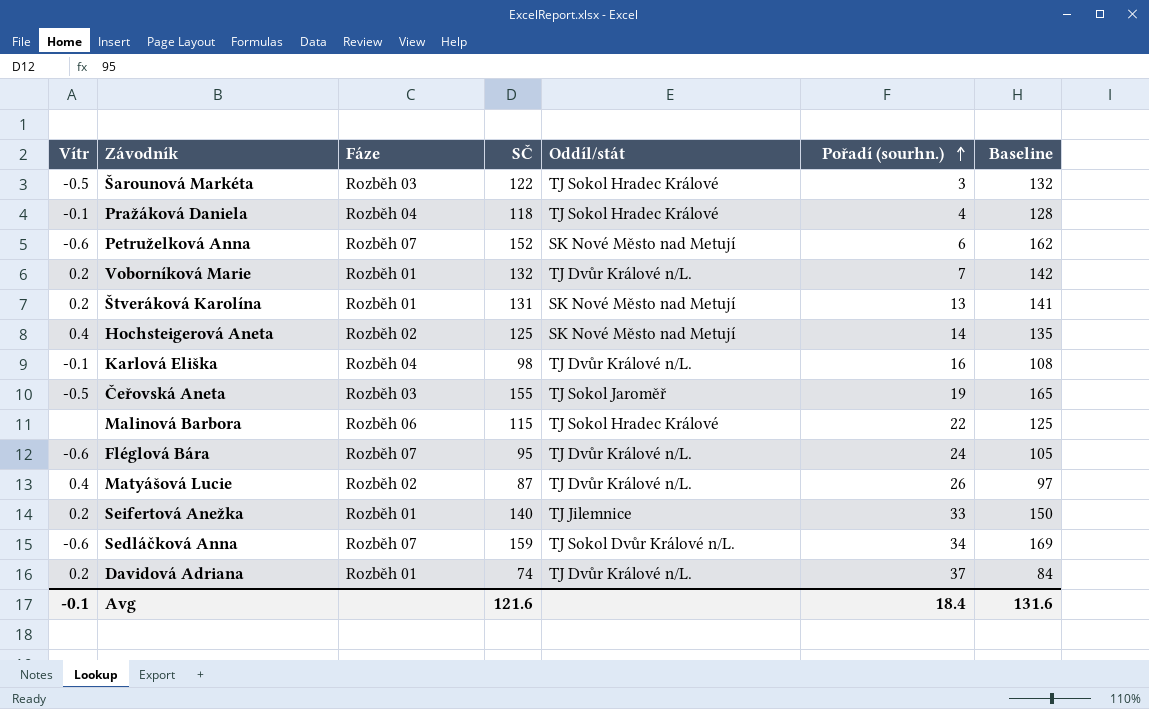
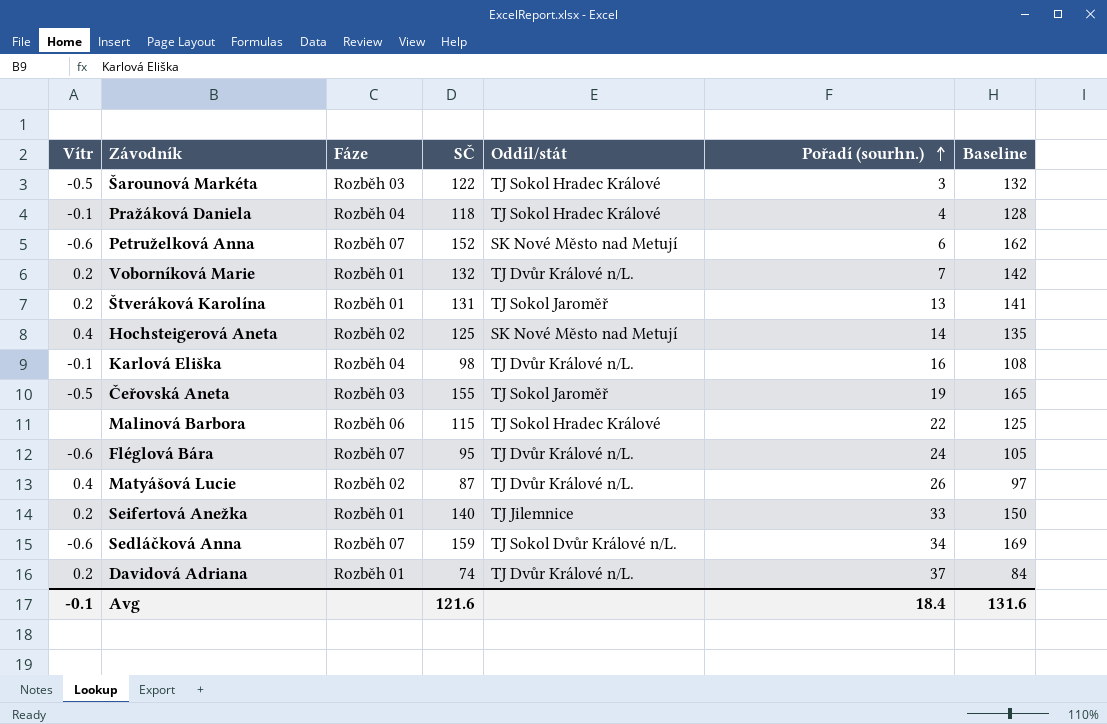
Štveráková Karolína | Oddíl/stát: SK Nové Město nad Metují -> TJ Sokol Jaroměř

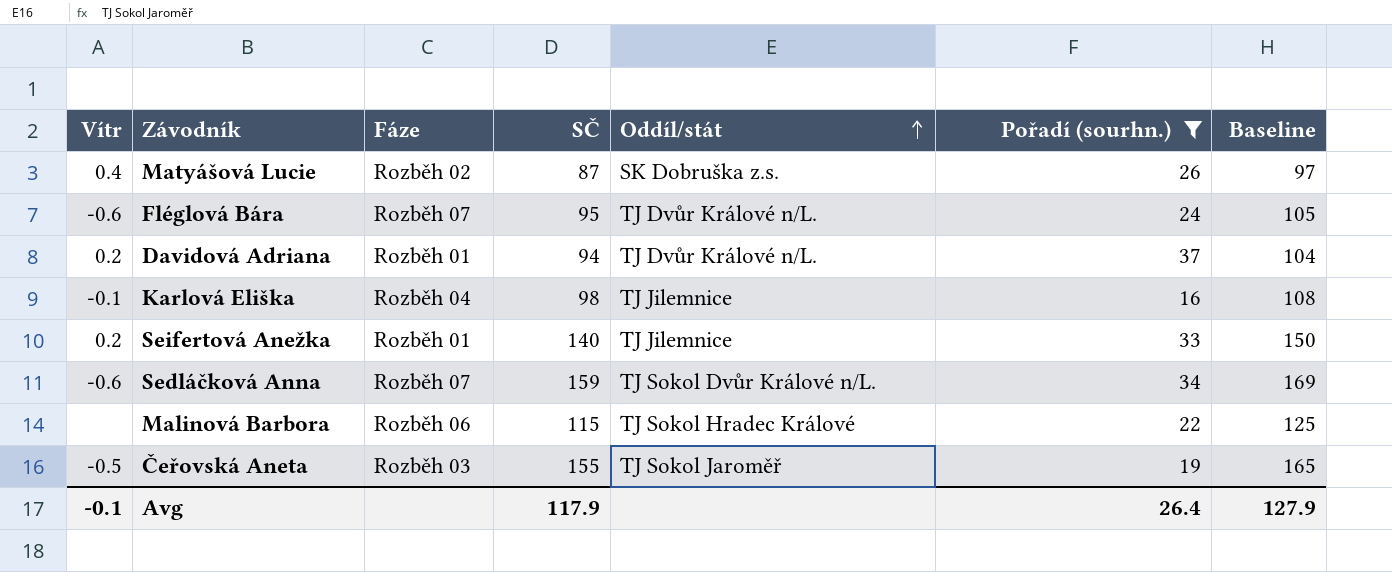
filter: none -> Pořadí (sourhn.) >= 16
row order: Pořadí (sourhn.) ascending -> Oddíl/stát ascending
Matyášová Lucie | Oddíl/stát: TJ Dvůr Králové n/L. -> SK Dobruška z.s.
Davidová Adriana | SČ: 74 -> 94
Davidová Adriana | Baseline: 84 -> 104
Karlová Eliška | Oddíl/stát: TJ Dvůr Králové n/L. -> TJ Jilemnice
Avg | SČ: 121.6 -> 117.9
Avg | Pořadí (sourhn.): 18.4 -> 26.4
Avg | Baseline: 131.6 -> 127.9

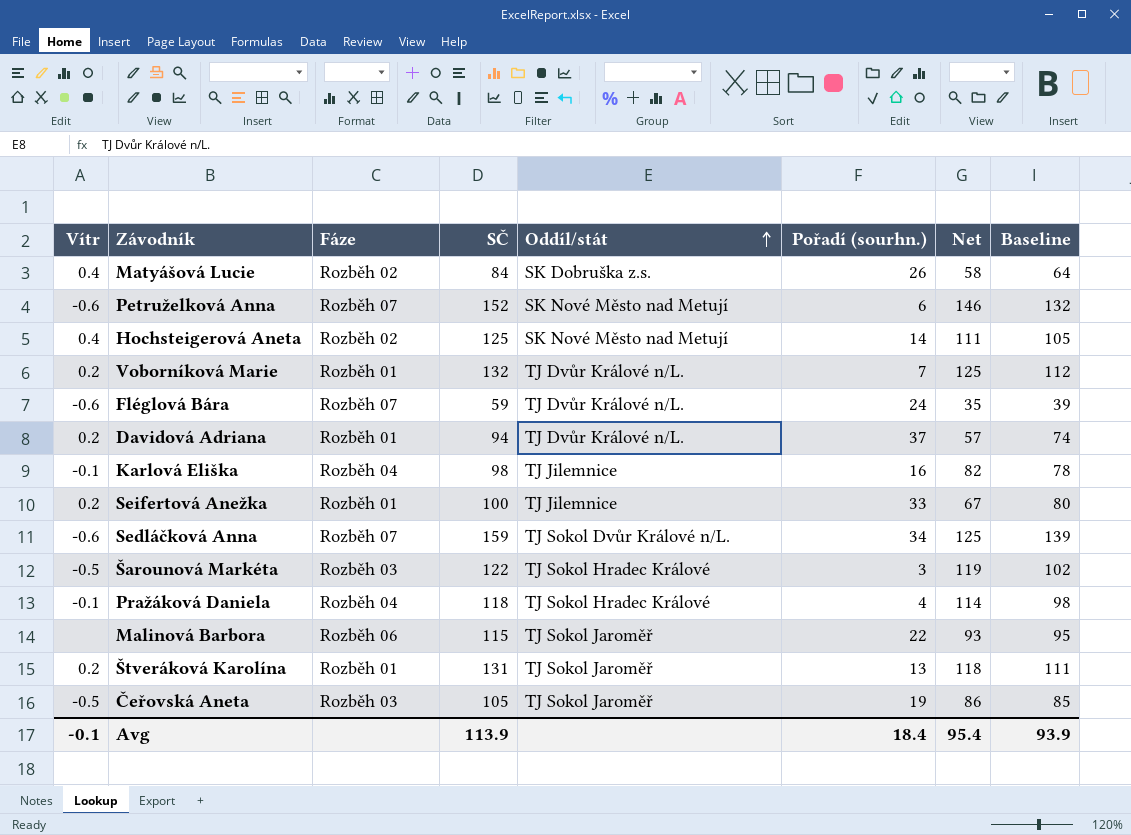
filter: Pořadí (sourhn.) >= 16 -> none
column Net | formula: none -> [SČ] - [Pořadí (sourhn.)]
column Baseline | formula: [SČ] + 10 -> [SČ] - 20
Matyášová Lucie | SČ: 87 -> 84
Fléglová Bára | SČ: 95 -> 59
Seifertová Anežka | SČ: 140 -> 100
Malinová Barbora | Oddíl/stát: TJ Sokol Hradec Králové -> TJ Sokol Jaroměř
Čeřovská Aneta | SČ: 155 -> 105
Avg | SČ: 117.9 -> 113.9
Avg | Pořadí (sourhn.): 26.4 -> 18.4
Avg | Baseline: 127.9 -> 93.9

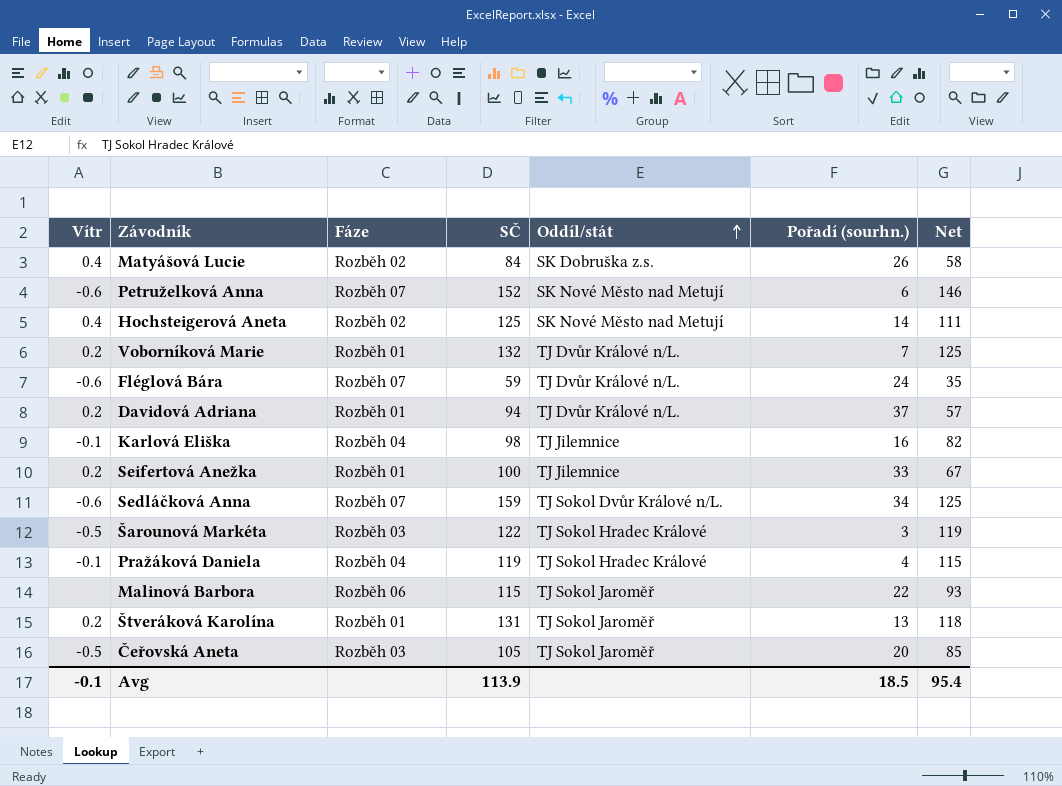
column Baseline | formula: [SČ] - 20 -> none
Pražáková Daniela | SČ: 118 -> 119
Pražáková Daniela | Net: 114 -> 115
Čeřovská Aneta | Pořadí (sourhn.): 19 -> 20
Čeřovská Aneta | Net: 86 -> 85
Avg | Pořadí (sourhn.): 18.4 -> 18.5

